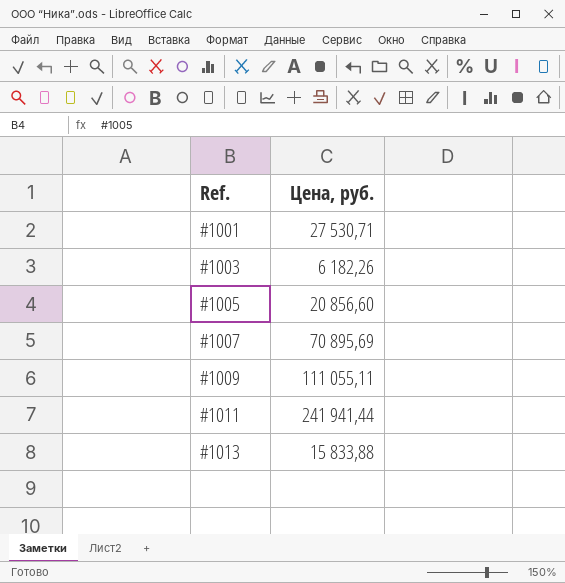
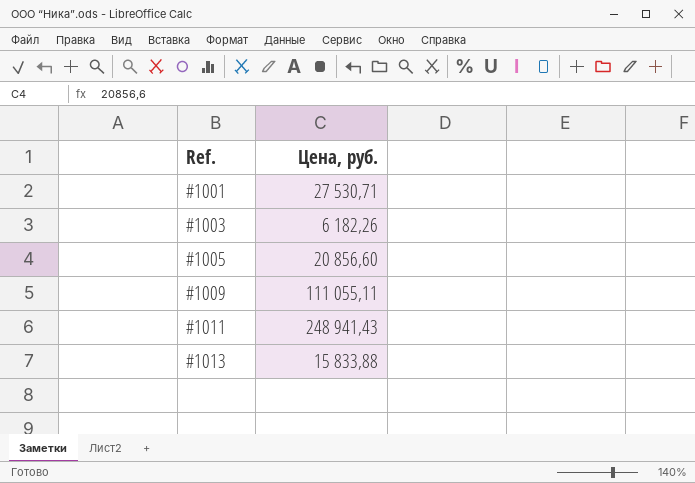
row #1007: 70 895,69 -> none
#1011 | Цена, руб.: 241 941,44 -> 248 941,43

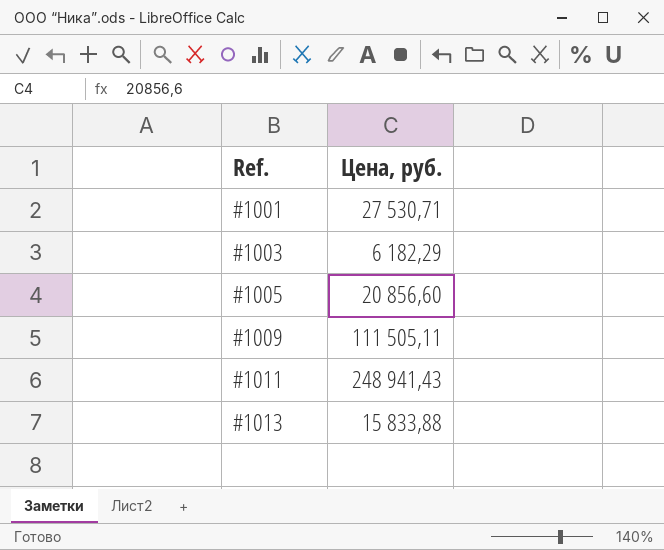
#1003 | Цена, руб.: 6 182,26 -> 6 182,29
#1009 | Цена, руб.: 111 055,11 -> 111 505,11

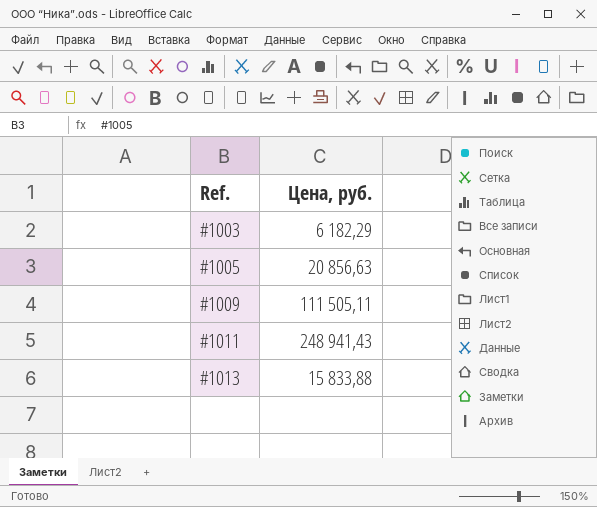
row #1001: 27 530,71 -> none
#1005 | Цена, руб.: 20 856,60 -> 20 856,63

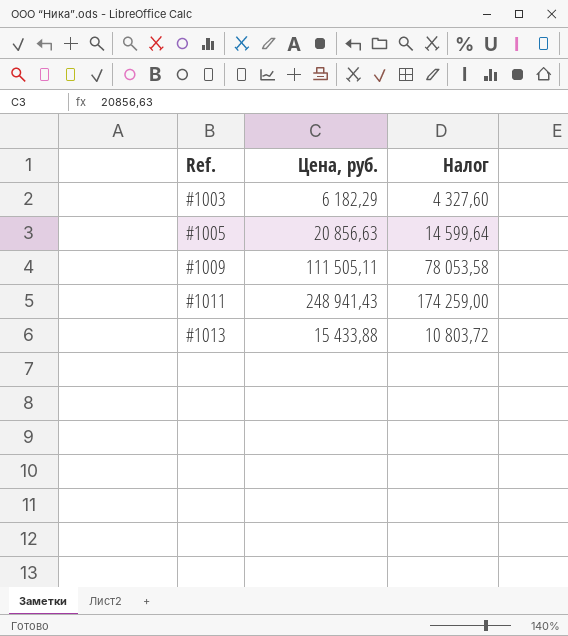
column Налог | formula: none -> [Цена, руб.] * 0,7
#1013 | Цена, руб.: 15 833,88 -> 15 433,88

